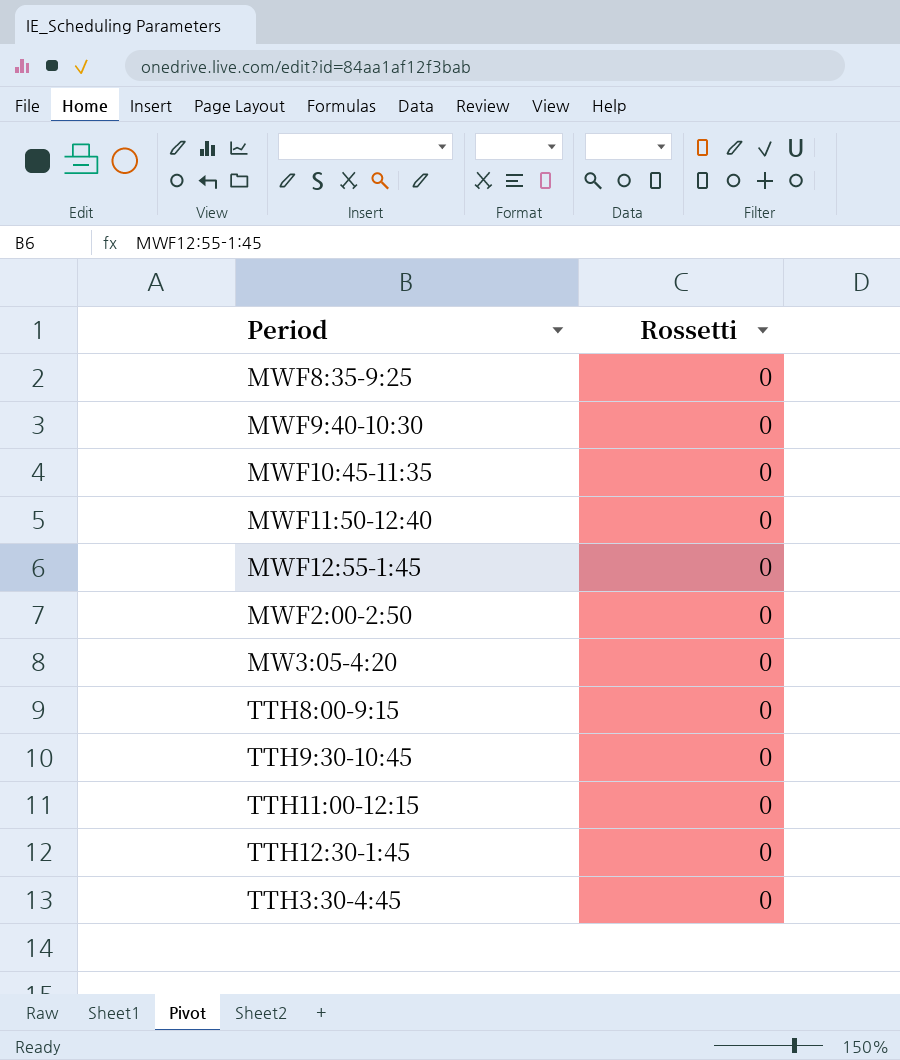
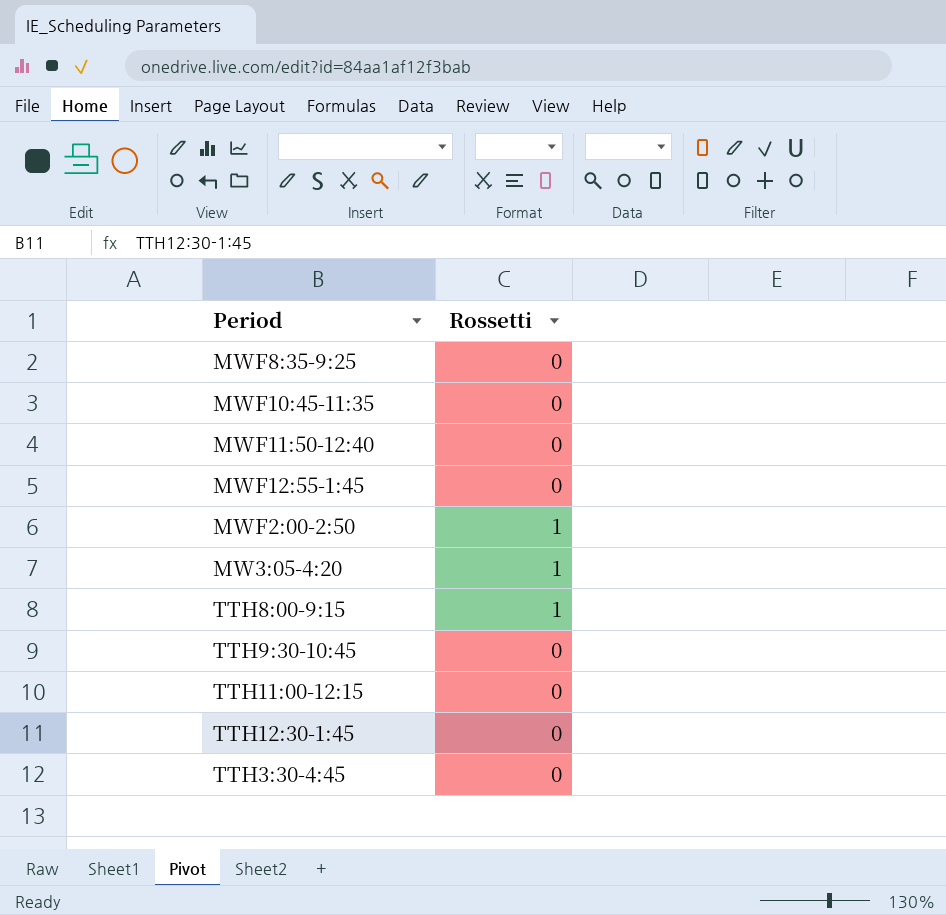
row MWF9:40-10:30: 0 -> none
MWF2:00-2:50 | Rossetti: 0 -> 1
MW3:05-4:20 | Rossetti: 0 -> 1
TTH8:00-9:15 | Rossetti: 0 -> 1

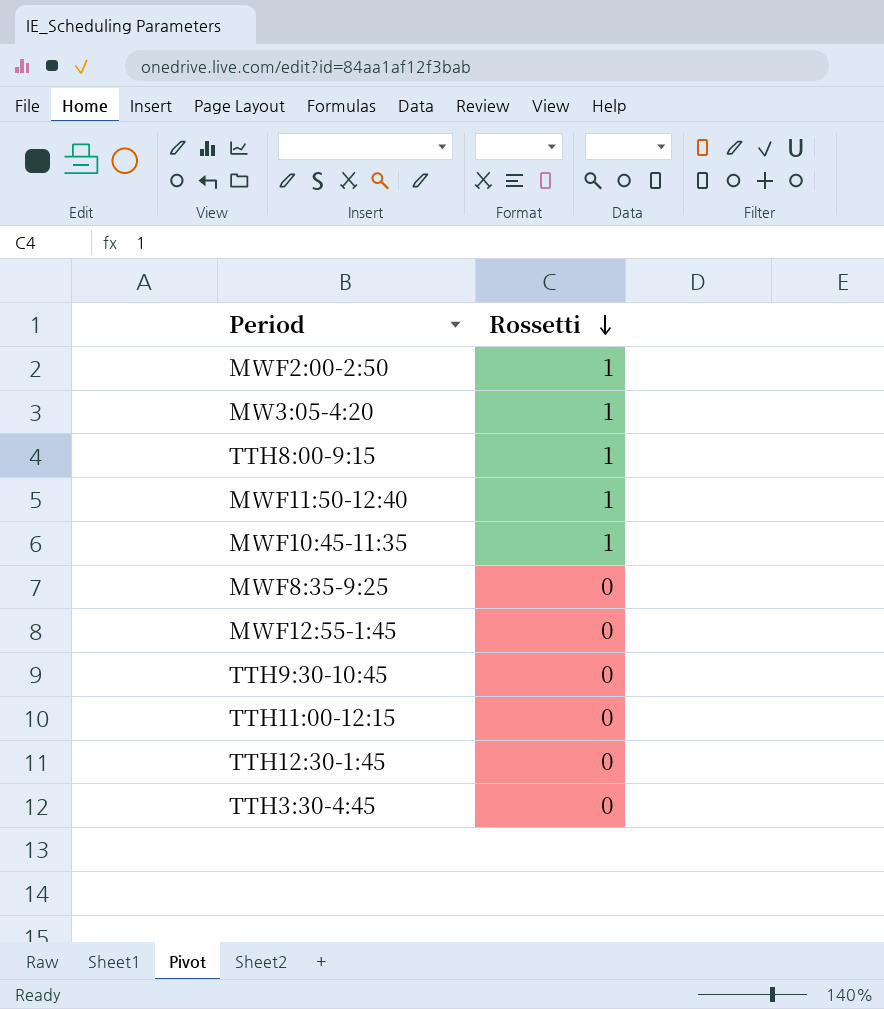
row order: none -> Rossetti descending
MWF11:50-12:40 | Rossetti: 0 -> 1
MWF10:45-11:35 | Rossetti: 0 -> 1

